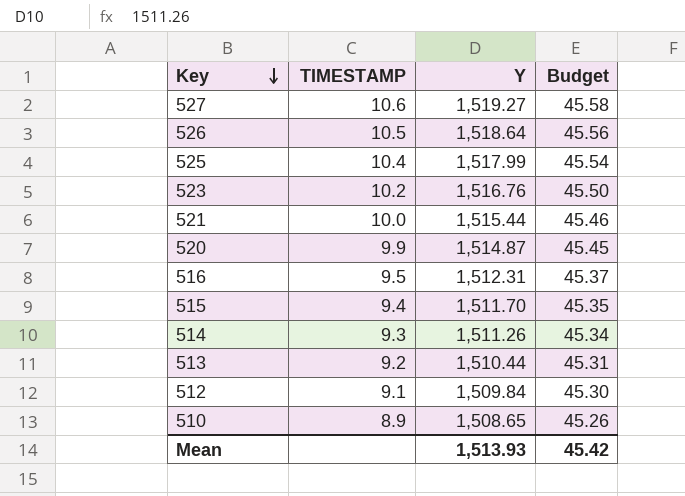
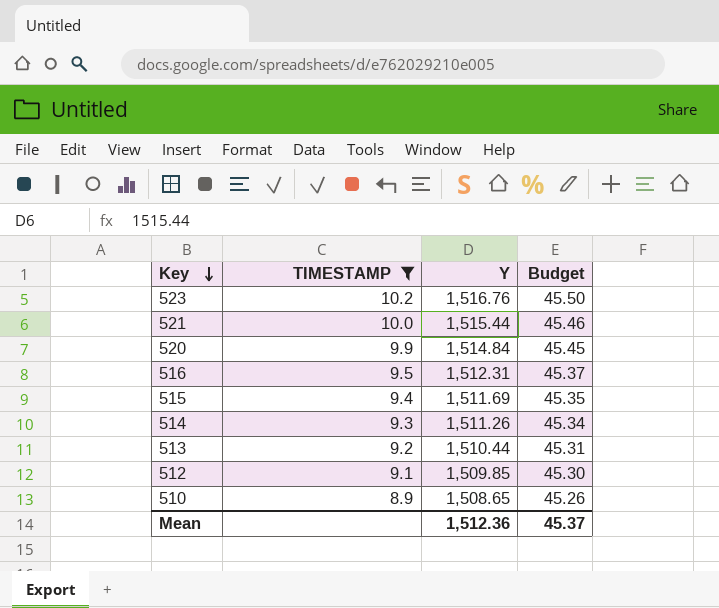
filter: none -> TIMESTAMP <= 10.2
520 | Y: 1,514.87 -> 1,514.84
515 | Y: 1,511.70 -> 1,511.69
512 | Y: 1,509.84 -> 1,509.85
Mean | Y: 1,513.93 -> 1,512.36
Mean | Budget: 45.42 -> 45.37

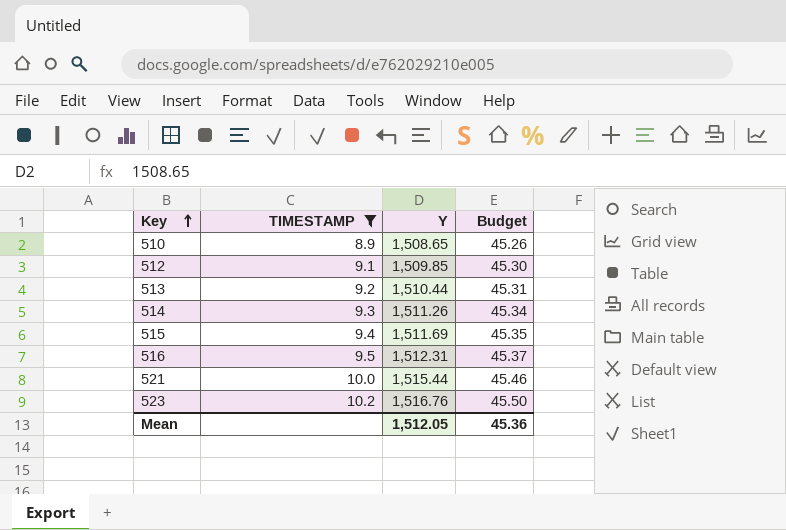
row order: Key descending -> Key ascending
row 520: 9.9 | 1,514.84 | 45.45 -> none
Mean | Y: 1,512.36 -> 1,512.05
Mean | Budget: 45.37 -> 45.36

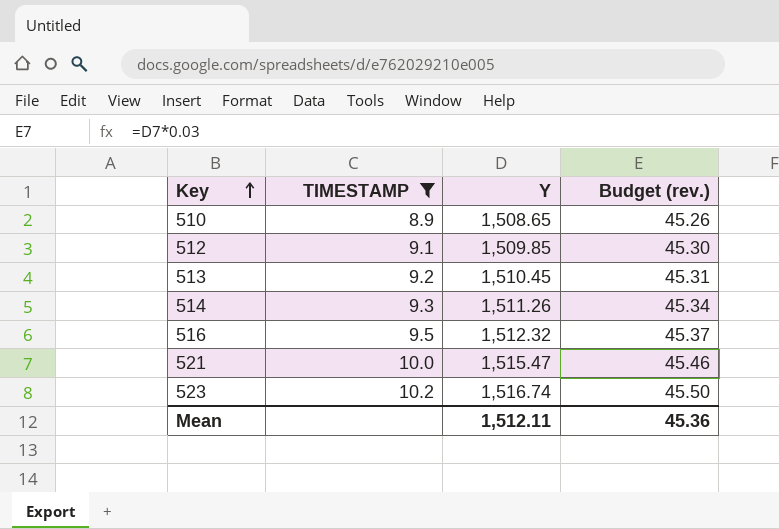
column name: Budget -> Budget (rev.)
row 515: 9.4 | 1,511.69 | 45.35 -> none
513 | Y: 1,510.44 -> 1,510.45
516 | Y: 1,512.31 -> 1,512.32
521 | Y: 1,515.44 -> 1,515.47
523 | Y: 1,516.76 -> 1,516.74
Mean | Y: 1,512.05 -> 1,512.11

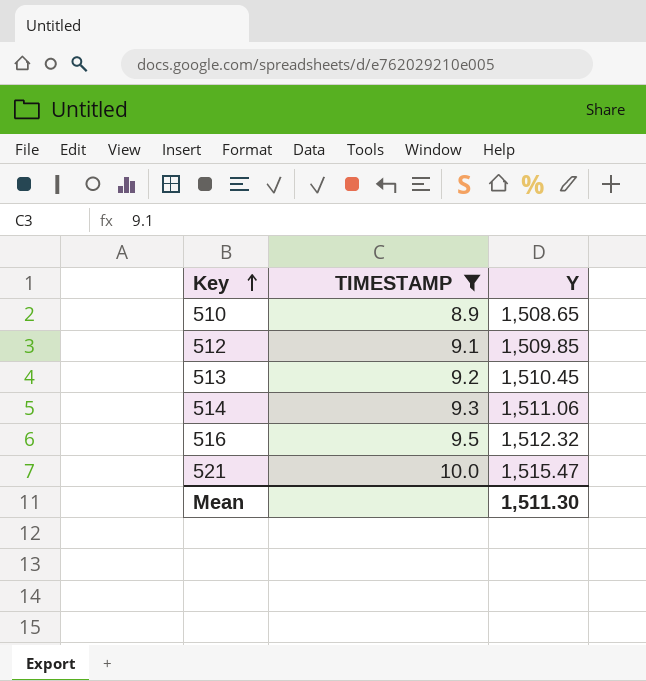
column Budget (rev.) | formula: [Y] * 0.03 -> none
row 523: 10.2 | 1,516.74 | 45.50 -> none
514 | Y: 1,511.26 -> 1,511.06
Mean | Y: 1,512.11 -> 1,511.30

